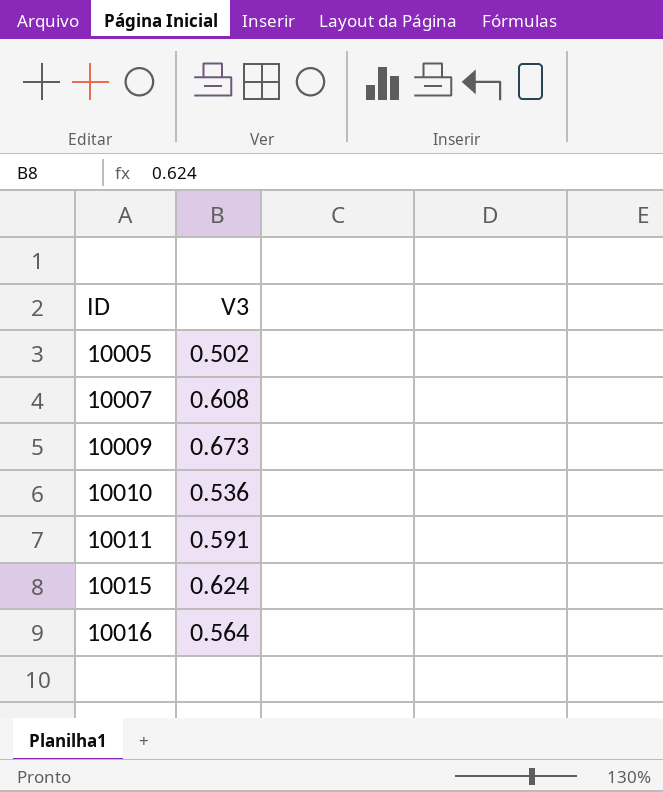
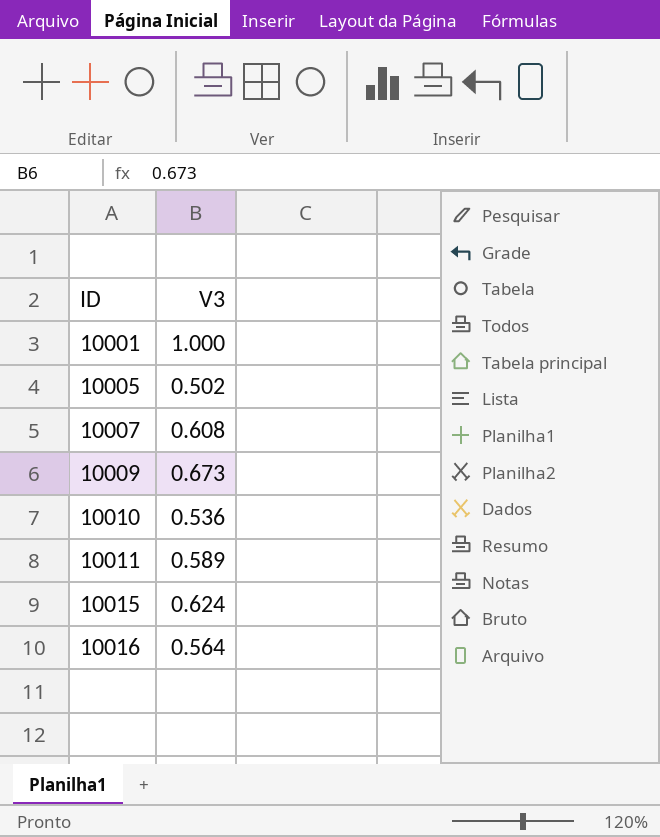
row 10001: none -> 1.000
10011 | V3: 0.591 -> 0.589

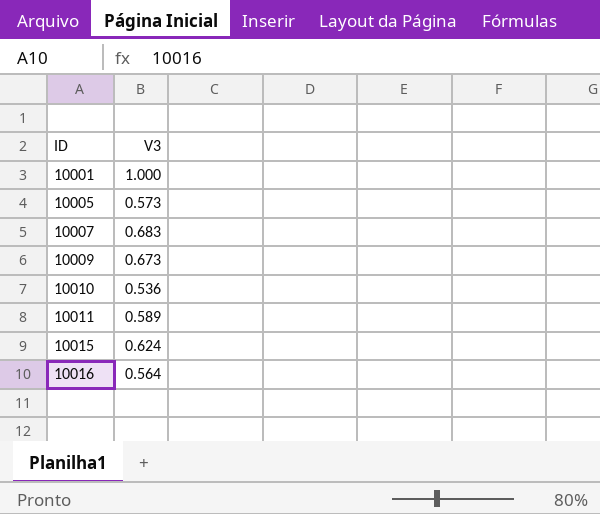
10005 | V3: 0.502 -> 0.573
10007 | V3: 0.608 -> 0.683

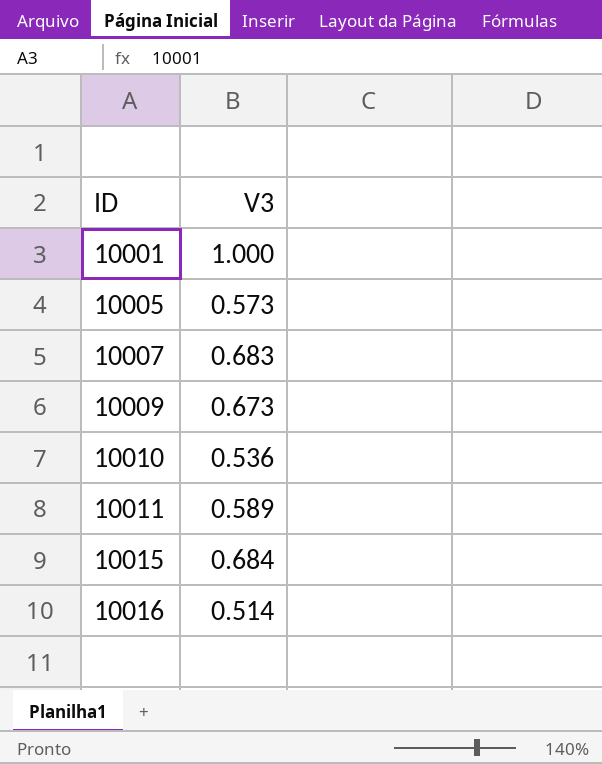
10015 | V3: 0.624 -> 0.684
10016 | V3: 0.564 -> 0.514

